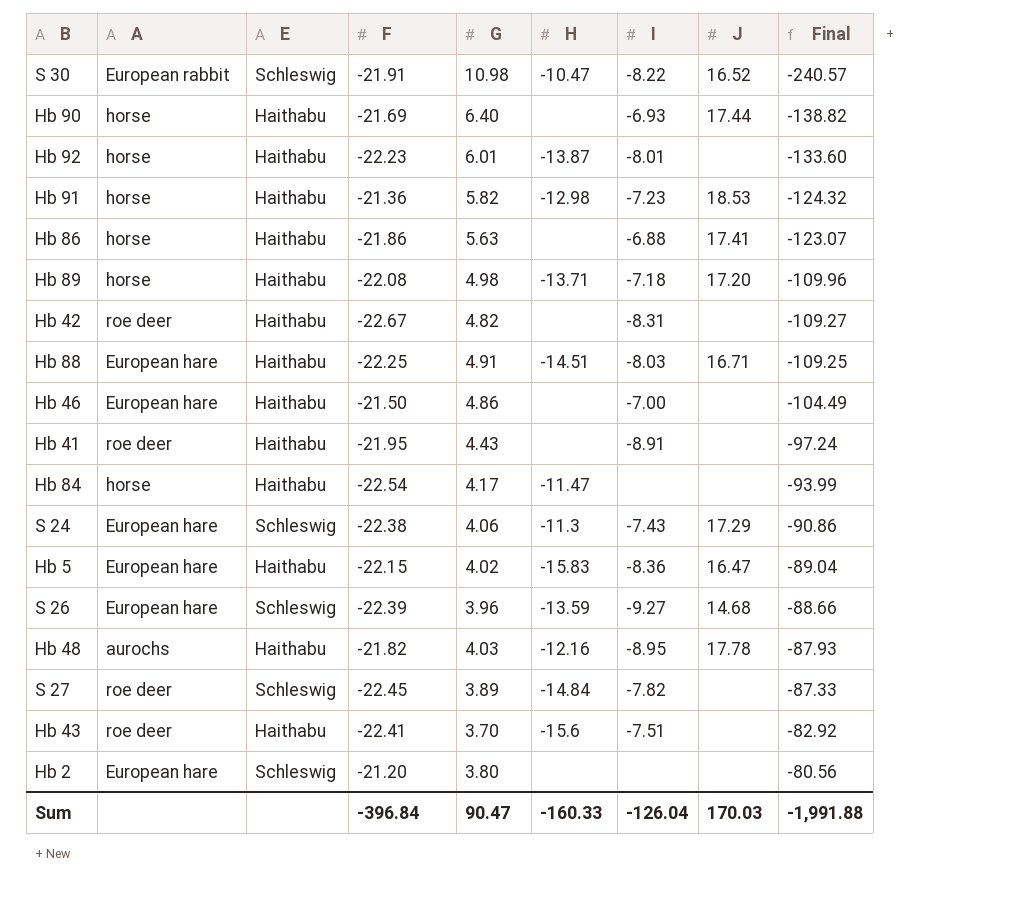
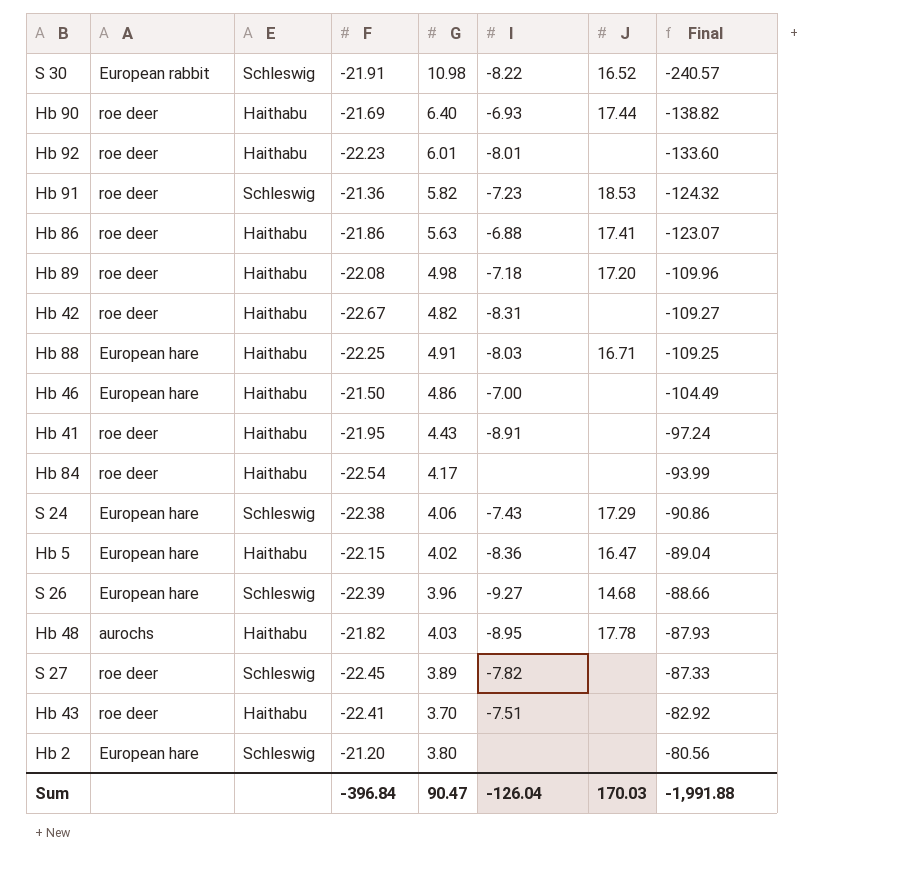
column H | position: 6 -> none
Hb 90 | A: horse -> roe deer
Hb 92 | A: horse -> roe deer
Hb 91 | A: horse -> roe deer
Hb 91 | E: Haithabu -> Schleswig
Hb 86 | A: horse -> roe deer
Hb 89 | A: horse -> roe deer
Hb 84 | A: horse -> roe deer

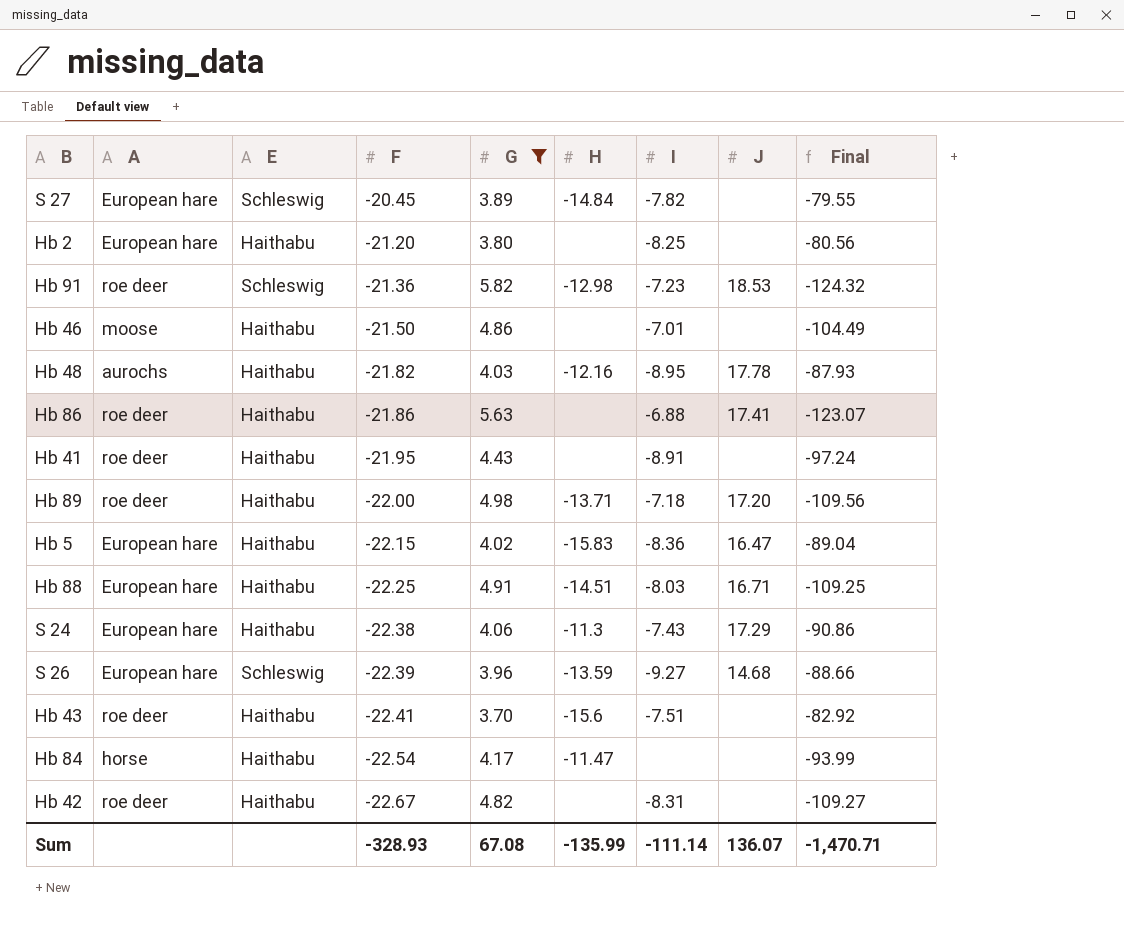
filter: none -> G <= 5.82
row order: Final ascending -> F descending
column H | position: none -> 6
S 27 | A: roe deer -> European hare
S 27 | F: -22.45 -> -20.45
S 27 | Final: -87.33 -> -79.55
Hb 2 | E: Schleswig -> Haithabu
Hb 2 | I: none -> -8.25
Hb 46 | A: European hare -> moose
Hb 46 | I: -7.00 -> -7.01
Hb 89 | F: -22.08 -> -22.00
Hb 89 | Final: -109.96 -> -109.56
S 24 | E: Schleswig -> Haithabu
Hb 84 | A: roe deer -> horse
Sum | F: -396.84 -> -328.93
Sum | G: 90.47 -> 67.08
Sum | I: -126.04 -> -111.14
Sum | J: 170.03 -> 136.07
Sum | Final: -1,991.88 -> -1,470.71

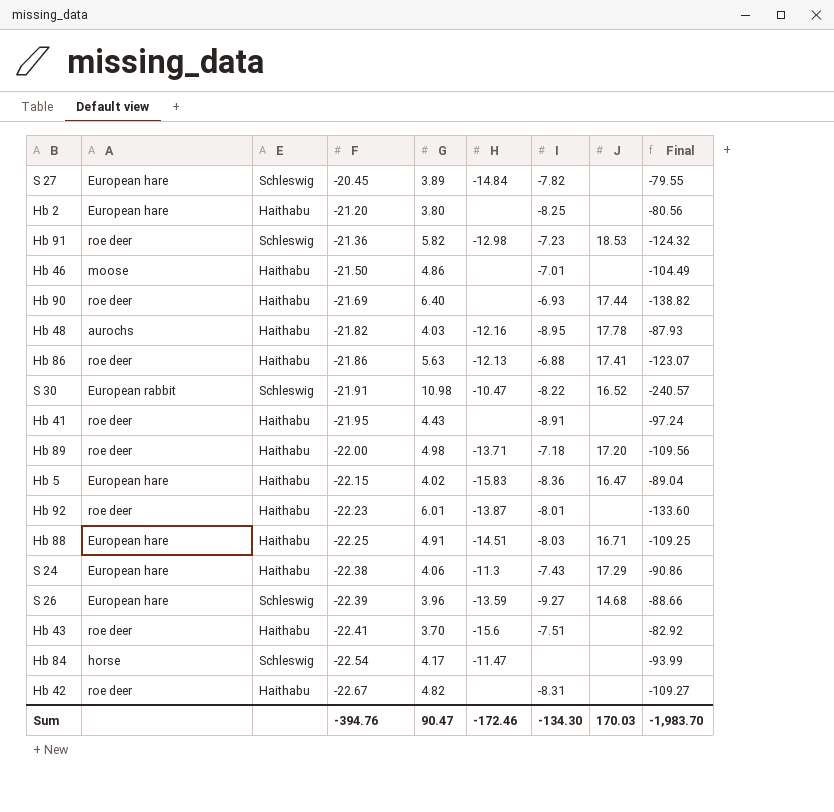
filter: G <= 5.82 -> none
Hb 86 | H: none -> -12.13
Hb 84 | E: Haithabu -> Schleswig
Sum | F: -328.93 -> -394.76
Sum | G: 67.08 -> 90.47
Sum | H: -135.99 -> -172.46
Sum | I: -111.14 -> -134.30
Sum | J: 136.07 -> 170.03
Sum | Final: -1,470.71 -> -1,983.70

